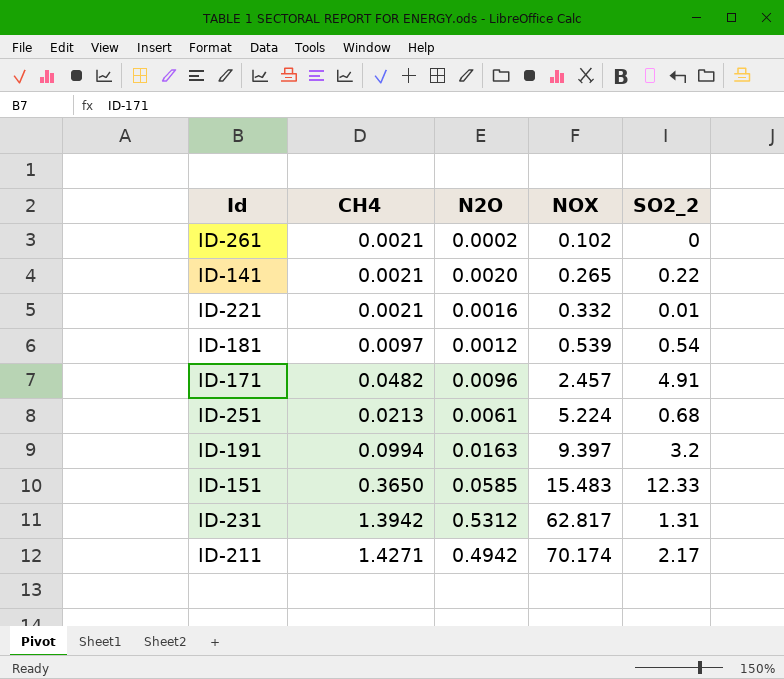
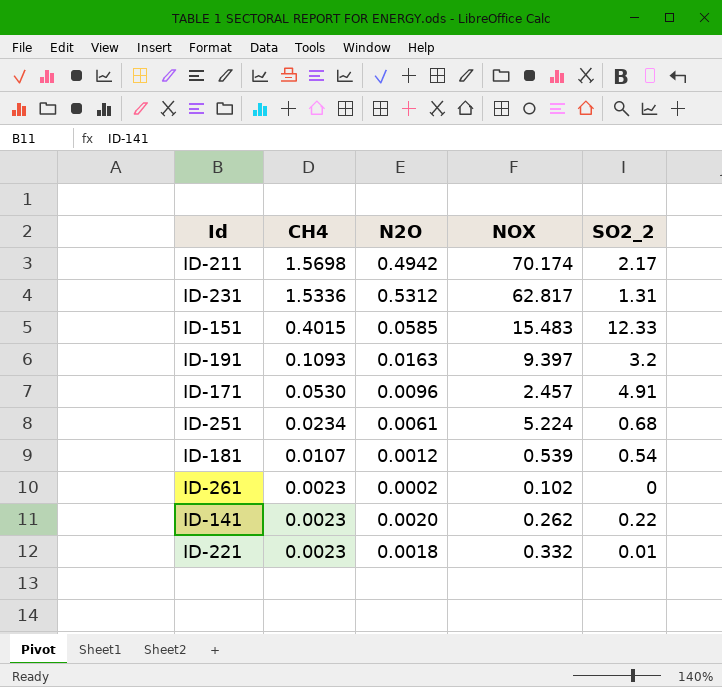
row order: NOX ascending -> CH4 descending
ID-211 | CH4: 1.4271 -> 1.5698
ID-231 | CH4: 1.3942 -> 1.5336
ID-151 | CH4: 0.3650 -> 0.4015
ID-191 | CH4: 0.0994 -> 0.1093
ID-171 | CH4: 0.0482 -> 0.0530
ID-251 | CH4: 0.0213 -> 0.0234
ID-181 | CH4: 0.0097 -> 0.0107
ID-261 | CH4: 0.0021 -> 0.0023
ID-141 | CH4: 0.0021 -> 0.0023
ID-141 | NOX: 0.265 -> 0.262
ID-221 | CH4: 0.0021 -> 0.0023
ID-221 | N2O: 0.0016 -> 0.0018

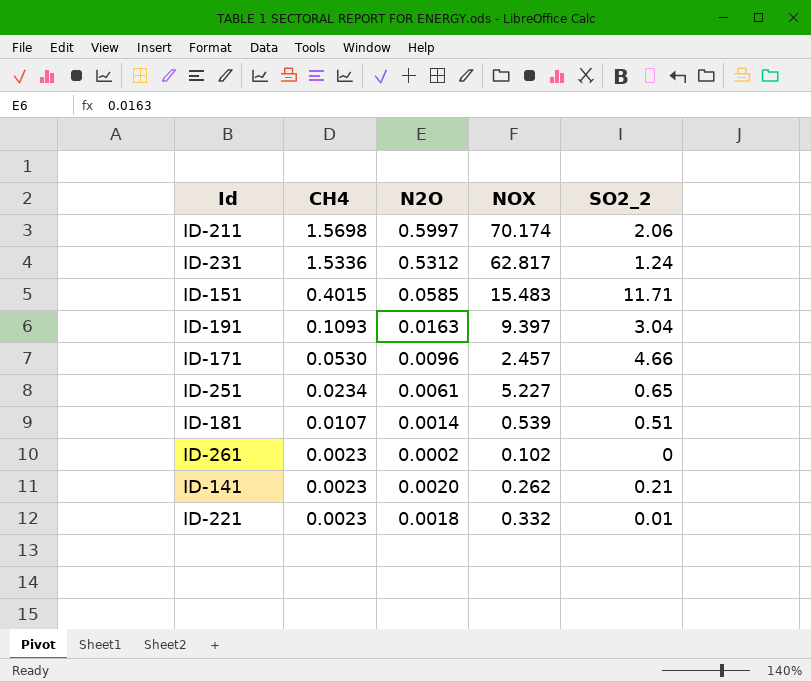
ID-211 | N2O: 0.4942 -> 0.5997
ID-211 | SO2_2: 2.17 -> 2.06
ID-231 | SO2_2: 1.31 -> 1.24
ID-151 | SO2_2: 12.33 -> 11.71
ID-191 | SO2_2: 3.2 -> 3.04
ID-171 | SO2_2: 4.91 -> 4.66
ID-251 | NOX: 5.224 -> 5.227
ID-251 | SO2_2: 0.68 -> 0.65
ID-181 | N2O: 0.0012 -> 0.0014
ID-181 | SO2_2: 0.54 -> 0.51
ID-141 | SO2_2: 0.22 -> 0.21

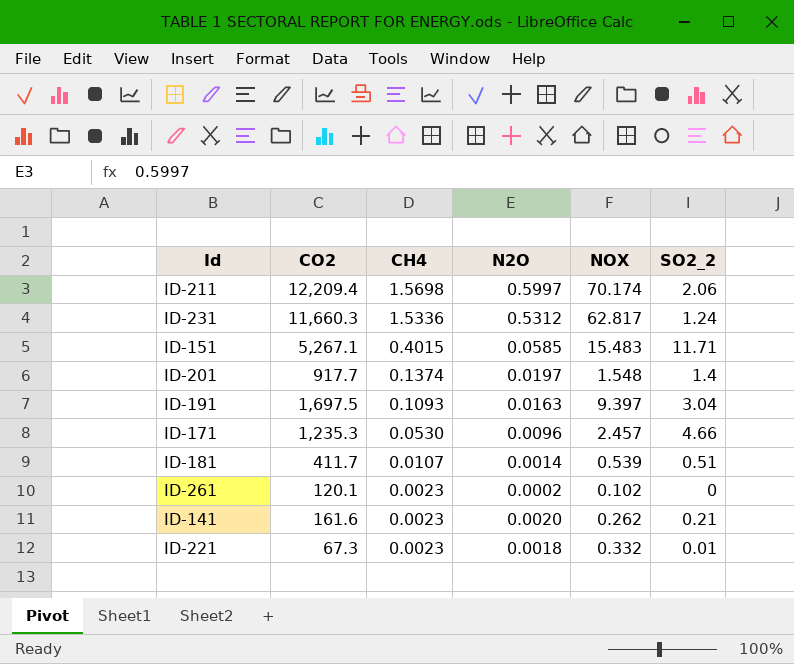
column CO2 | position: none -> 2
row ID-251: 0.0234 | 0.0061 | 5.227 | 0.65 -> none
row ID-201: none -> 917.7 | 0.1374 | 0.0197 | 1.548 | 1.4

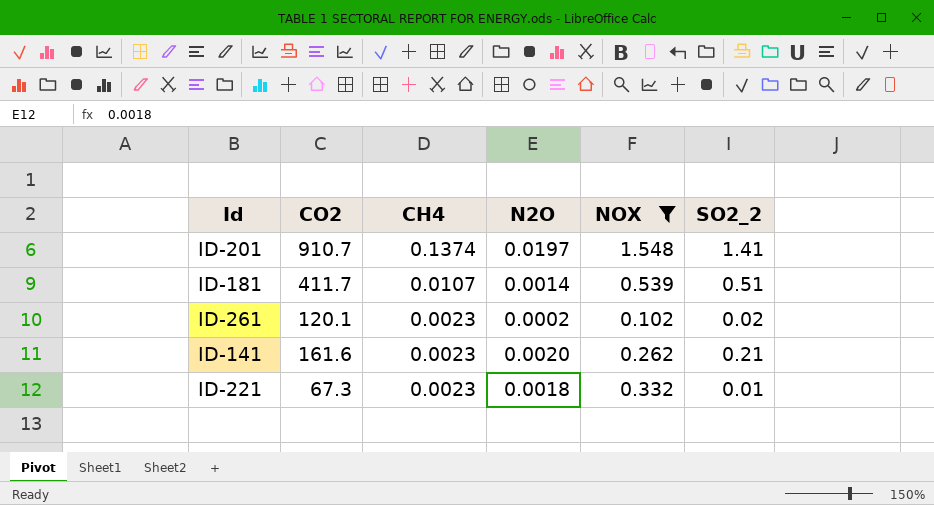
filter: none -> NOX <= 1.548
ID-201 | CO2: 917.7 -> 910.7
ID-201 | SO2_2: 1.4 -> 1.41
ID-261 | SO2_2: 0 -> 0.02

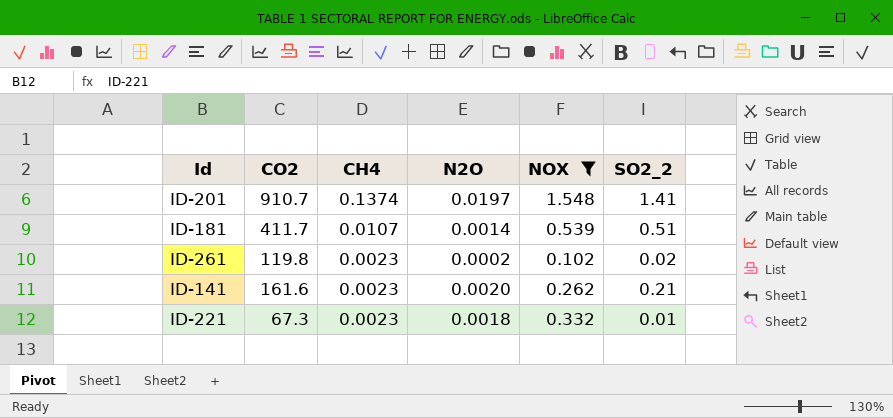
ID-261 | CO2: 120.1 -> 119.8

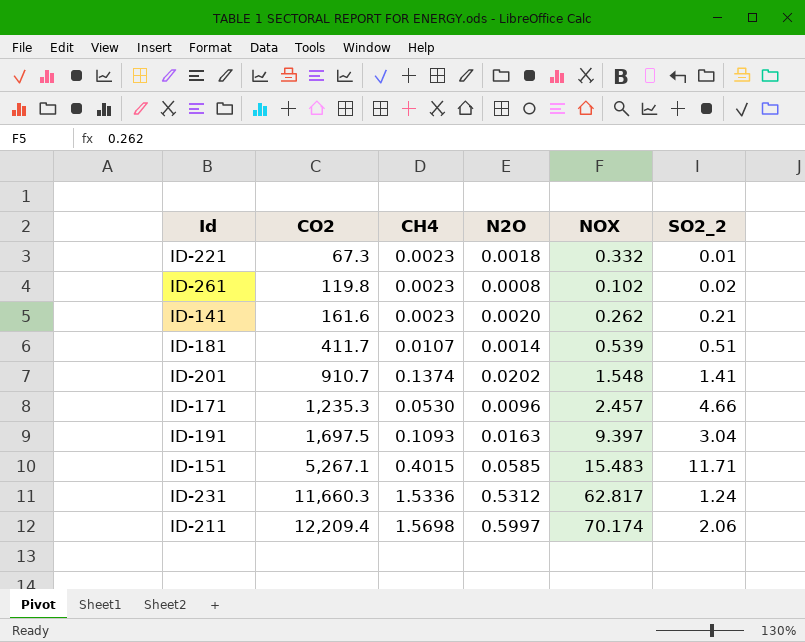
filter: NOX <= 1.548 -> none
row order: CH4 descending -> CO2 ascending
ID-261 | N2O: 0.0002 -> 0.0008
ID-201 | N2O: 0.0197 -> 0.0202

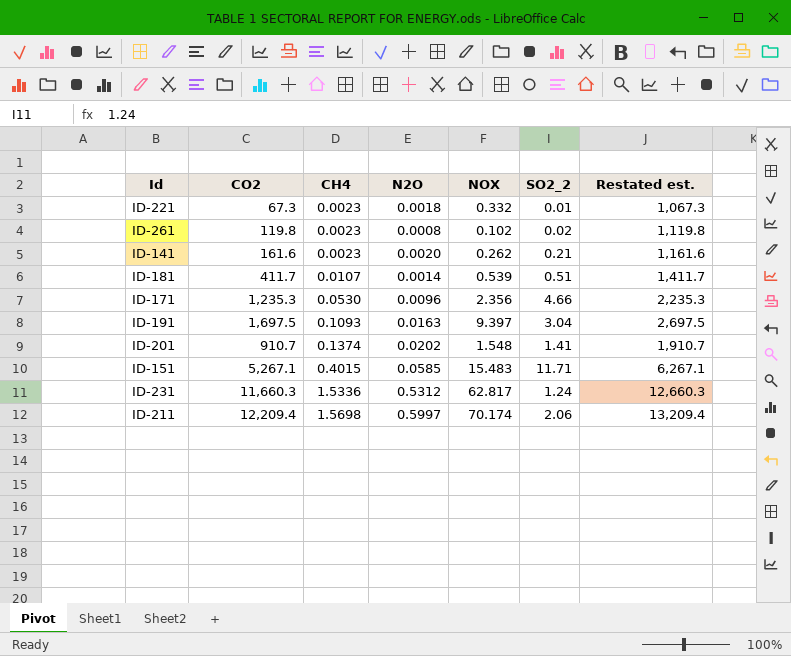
row order: CO2 ascending -> CH4 ascending
column Restated est. | formula: none -> [CO2] + 1000
ID-171 | NOX: 2.457 -> 2.356

